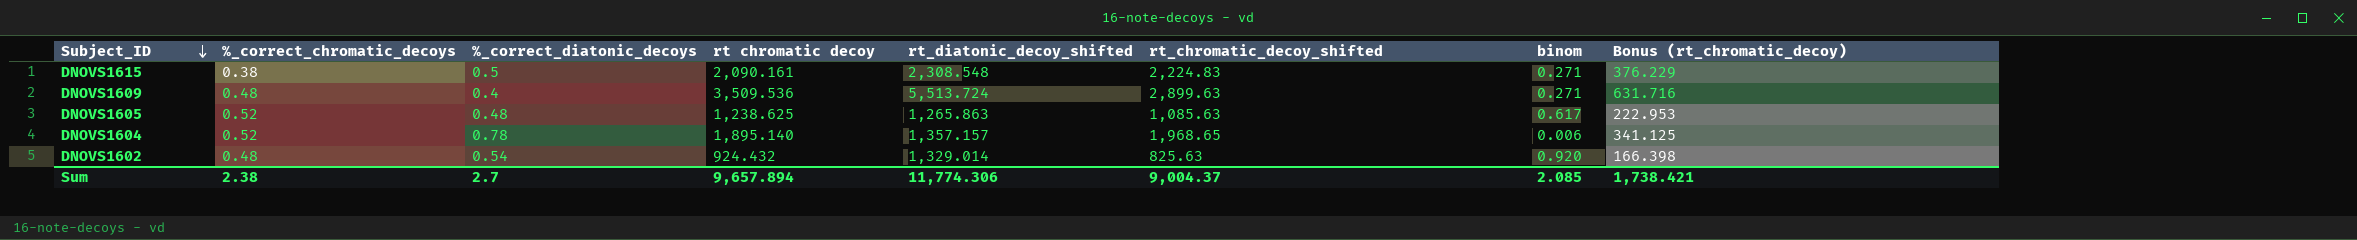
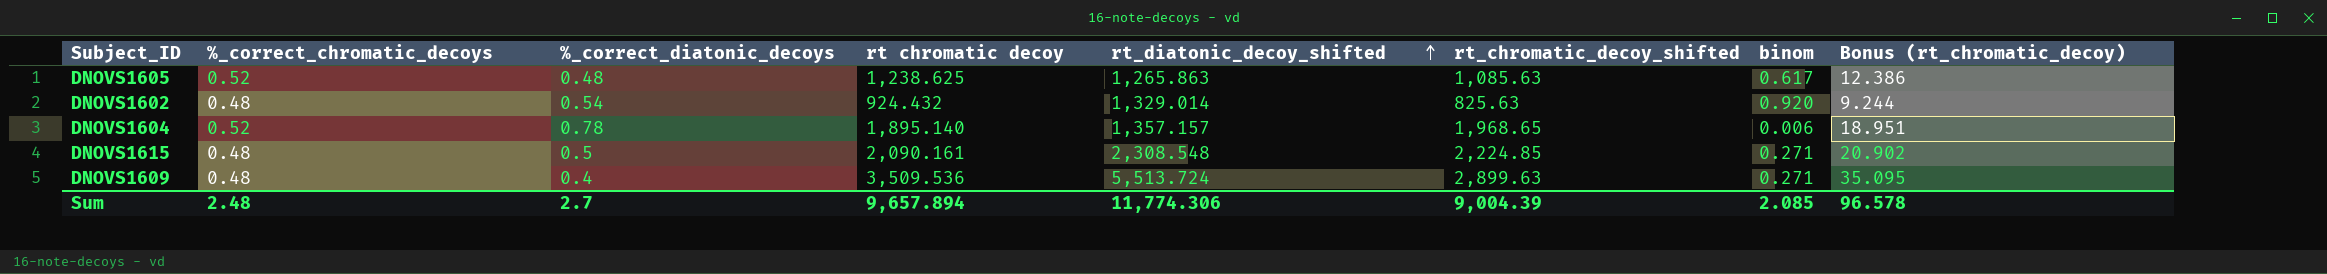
row order: Subject_ID descending -> rt_diatonic_decoy_shifted ascending
column Bonus (rt_chromatic_decoy) | formula: [rt chromatic decoy] * 0.18 -> [rt chromatic decoy] * 0.01
DNOVS1615 | %_correct_chromatic_decoys: 0.38 -> 0.48
DNOVS1615 | rt_chromatic_decoy_shifted: 2,224.83 -> 2,224.85
Sum | %_correct_chromatic_decoys: 2.38 -> 2.48
Sum | rt_chromatic_decoy_shifted: 9,004.37 -> 9,004.39
Sum | Bonus (rt_chromatic_decoy): 1,738.421 -> 96.578

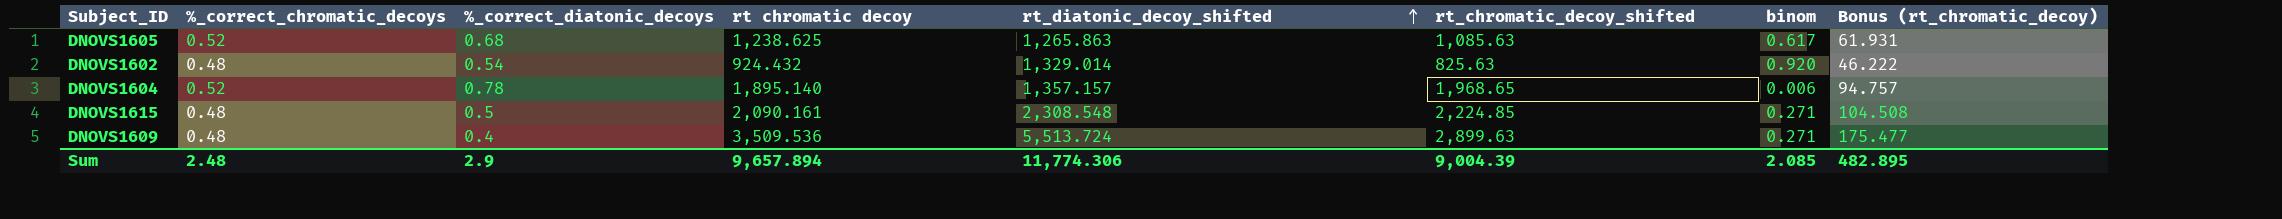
column Bonus (rt_chromatic_decoy) | formula: [rt chromatic decoy] * 0.01 -> [rt chromatic decoy] * 0.05
DNOVS1605 | %_correct_diatonic_decoys: 0.48 -> 0.68
Sum | %_correct_diatonic_decoys: 2.7 -> 2.9
Sum | Bonus (rt_chromatic_decoy): 96.578 -> 482.895

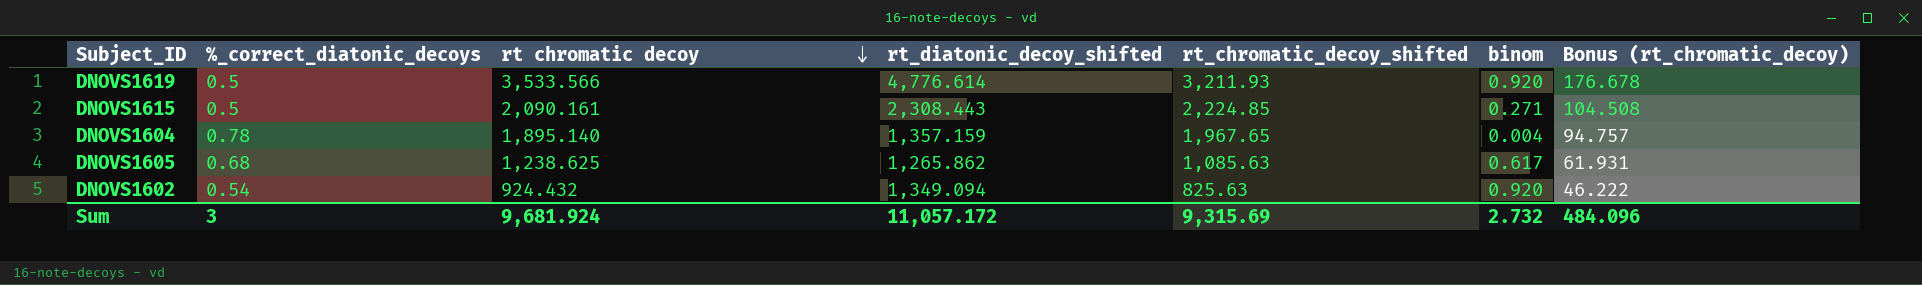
row order: rt_diatonic_decoy_shifted ascending -> rt chromatic decoy descending
column %_correct_chromatic_decoys | position: 2 -> none
row DNOVS1609: 0.48 | 0.4 | 3,509.536 | 5,513.724 | 2,899.63 | 0.271 | 175.477 -> none
row DNOVS1619: none -> 0.5 | 3,533.566 | 4,776.614 | 3,211.93 | 0.920 | 176.678
DNOVS1615 | rt_diatonic_decoy_shifted: 2,308.548 -> 2,308.443
DNOVS1604 | rt_diatonic_decoy_shifted: 1,357.157 -> 1,357.159
DNOVS1604 | rt_chromatic_decoy_shifted: 1,968.65 -> 1,967.65
DNOVS1604 | binom: 0.006 -> 0.004
DNOVS1605 | rt_diatonic_decoy_shifted: 1,265.863 -> 1,265.862
DNOVS1602 | rt_diatonic_decoy_shifted: 1,329.014 -> 1,349.094
Sum | %_correct_diatonic_decoys: 2.9 -> 3
Sum | rt chromatic decoy: 9,657.894 -> 9,681.924
Sum | rt_diatonic_decoy_shifted: 11,774.306 -> 11,057.172
Sum | rt_chromatic_decoy_shifted: 9,004.39 -> 9,315.69
Sum | binom: 2.085 -> 2.732
Sum | Bonus (rt_chromatic_decoy): 482.895 -> 484.096

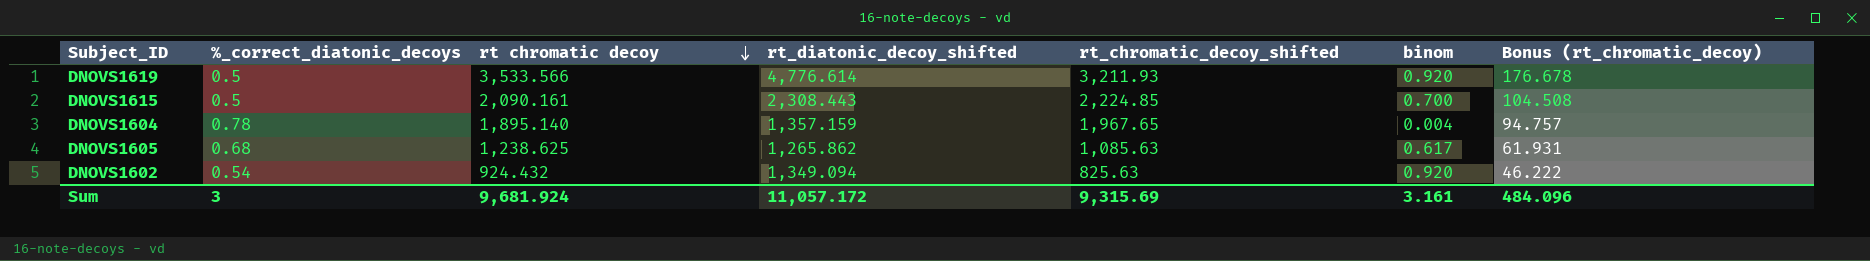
DNOVS1615 | binom: 0.271 -> 0.700
Sum | binom: 2.732 -> 3.161

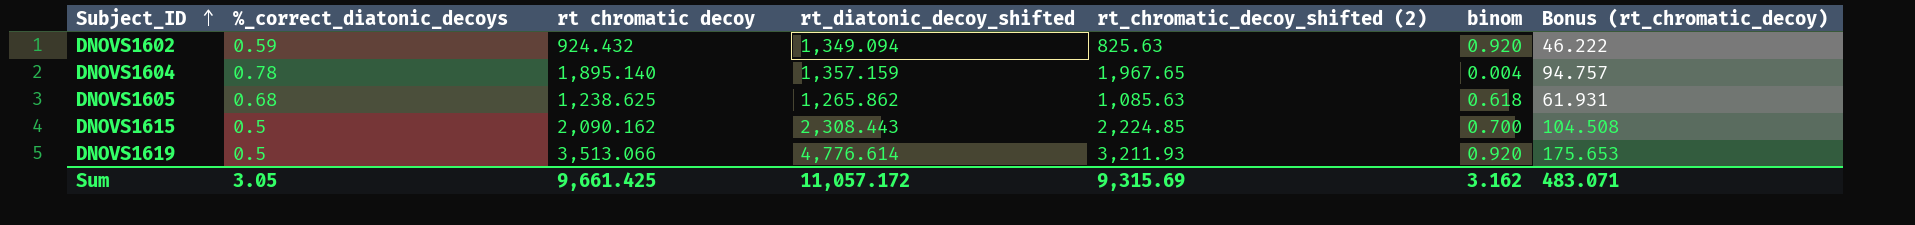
row order: rt chromatic decoy descending -> Subject_ID ascending
column name: rt_chromatic_decoy_shifted -> rt_chromatic_decoy_shifted (2)
DNOVS1602 | %_correct_diatonic_decoys: 0.54 -> 0.59
DNOVS1605 | binom: 0.617 -> 0.618
DNOVS1615 | rt chromatic decoy: 2,090.161 -> 2,090.162
DNOVS1619 | rt chromatic decoy: 3,533.566 -> 3,513.066
DNOVS1619 | Bonus (rt_chromatic_decoy): 176.678 -> 175.653
Sum | %_correct_diatonic_decoys: 3 -> 3.05
Sum | rt chromatic decoy: 9,681.924 -> 9,661.425
Sum | binom: 3.161 -> 3.162
Sum | Bonus (rt_chromatic_decoy): 484.096 -> 483.071

